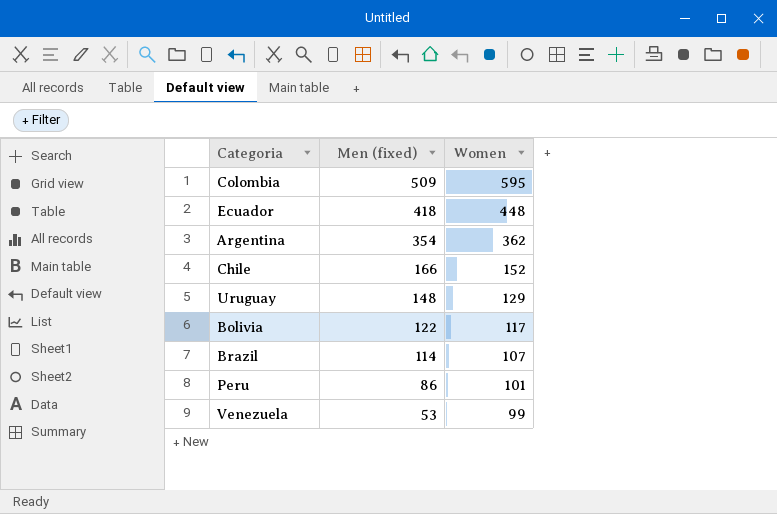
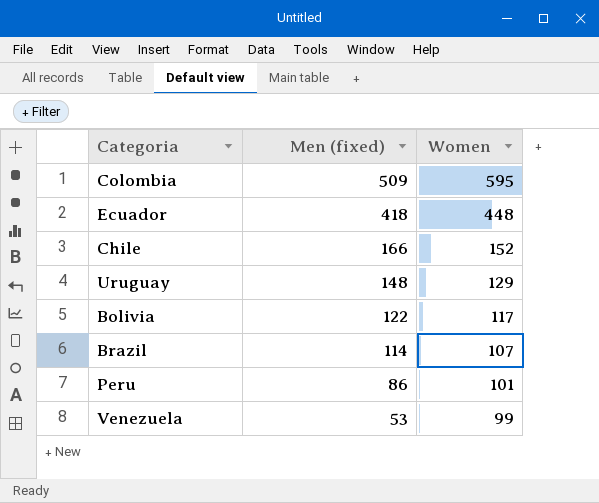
row Argentina: 354 | 362 -> none

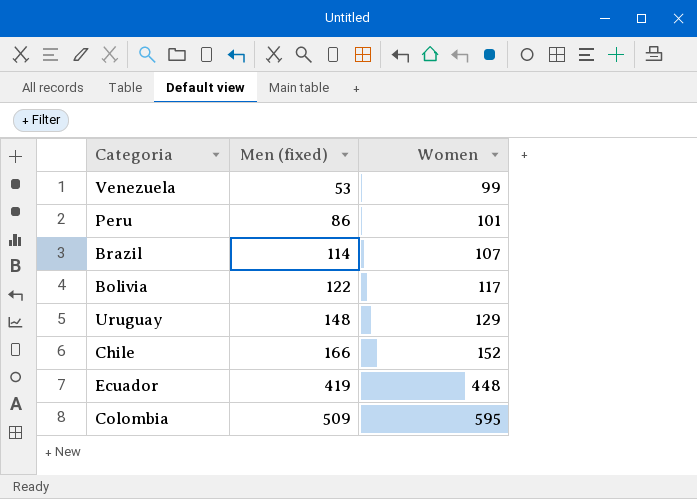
row order: Men (fixed) descending -> Men (fixed) ascending
Ecuador | Men (fixed): 418 -> 419

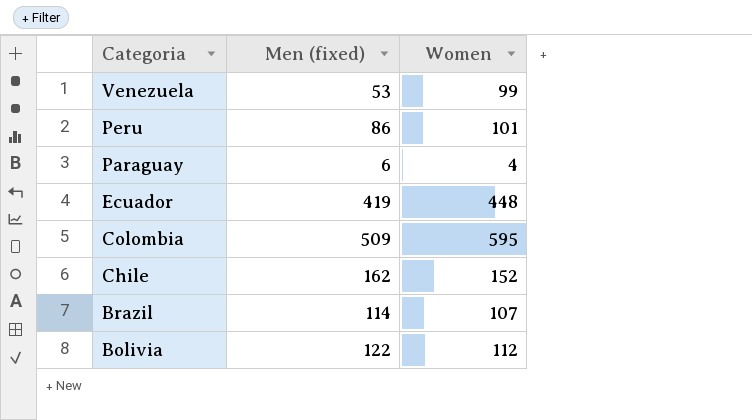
row order: Men (fixed) ascending -> Categoria descending
row Uruguay: 148 | 129 -> none
row Paraguay: none -> 6 | 4
Chile | Men (fixed): 166 -> 162
Bolivia | Women: 117 -> 112

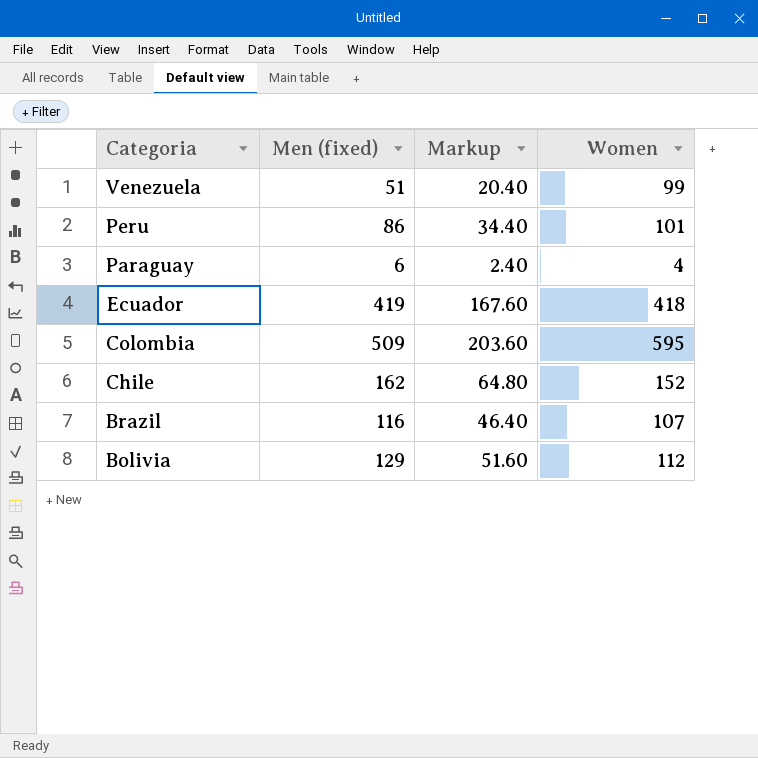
column Markup | formula: none -> [Men (fixed)] * 0.4
Venezuela | Men (fixed): 53 -> 51
Ecuador | Women: 448 -> 418
Brazil | Men (fixed): 114 -> 116
Bolivia | Men (fixed): 122 -> 129

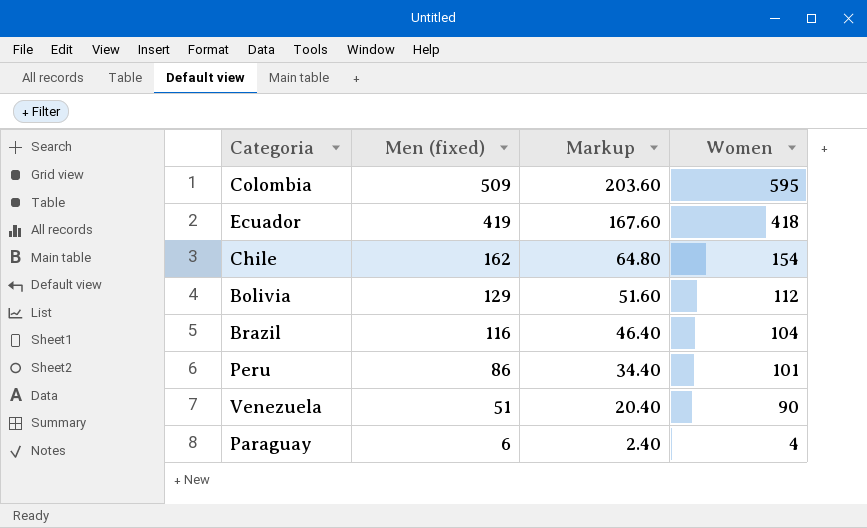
row order: Categoria descending -> Men (fixed) descending
Chile | Women: 152 -> 154
Brazil | Women: 107 -> 104
Venezuela | Women: 99 -> 90

